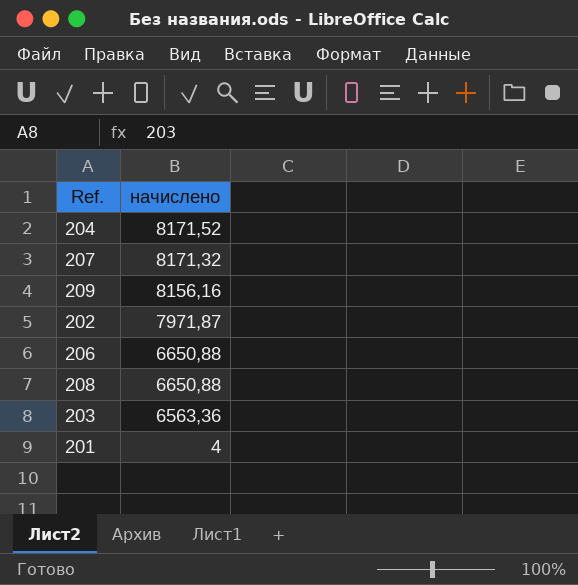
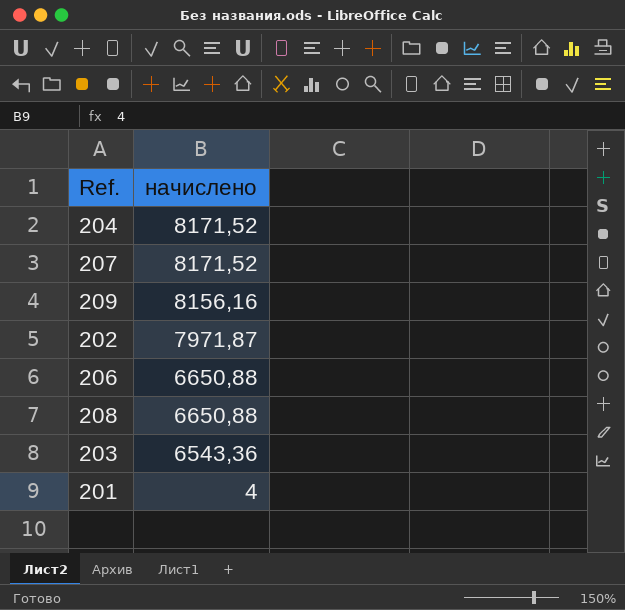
207 | начислено: 8171,32 -> 8171,52
203 | начислено: 6563,36 -> 6543,36

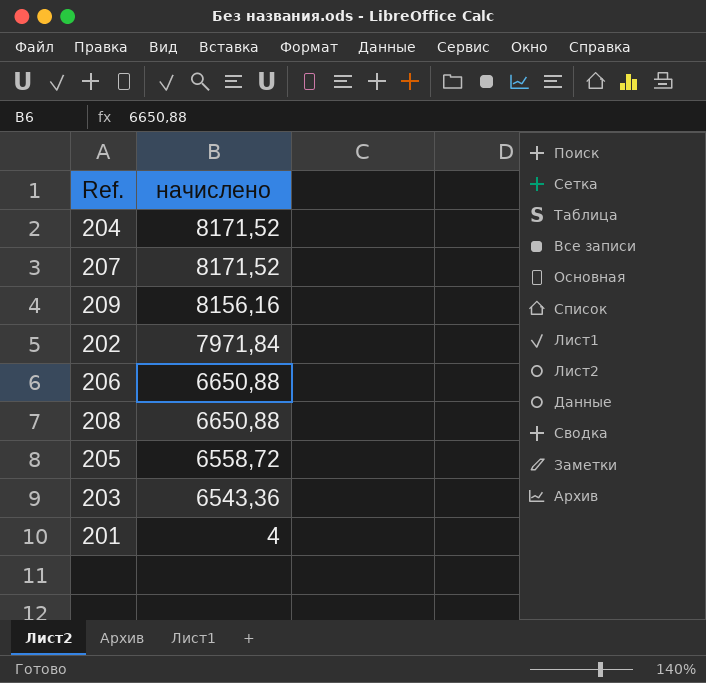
202 | начислено: 7971,87 -> 7971,84
row 205: none -> 6558,72

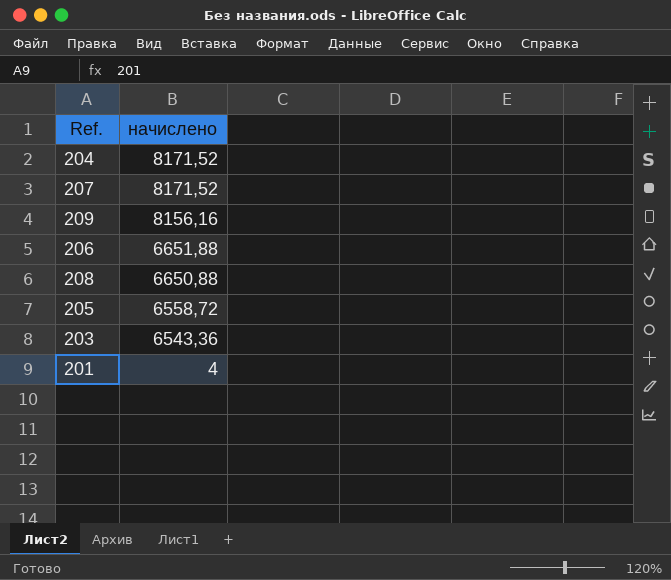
row 202: 7971,84 -> none
206 | начислено: 6650,88 -> 6651,88

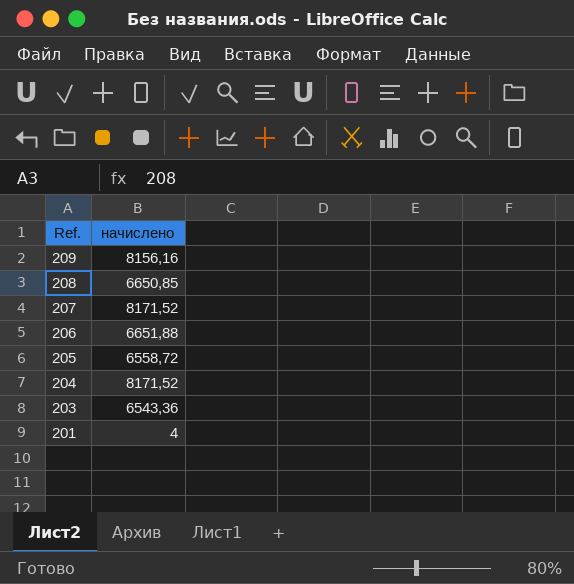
row order: начислено descending -> Ref. descending
208 | начислено: 6650,88 -> 6650,85

